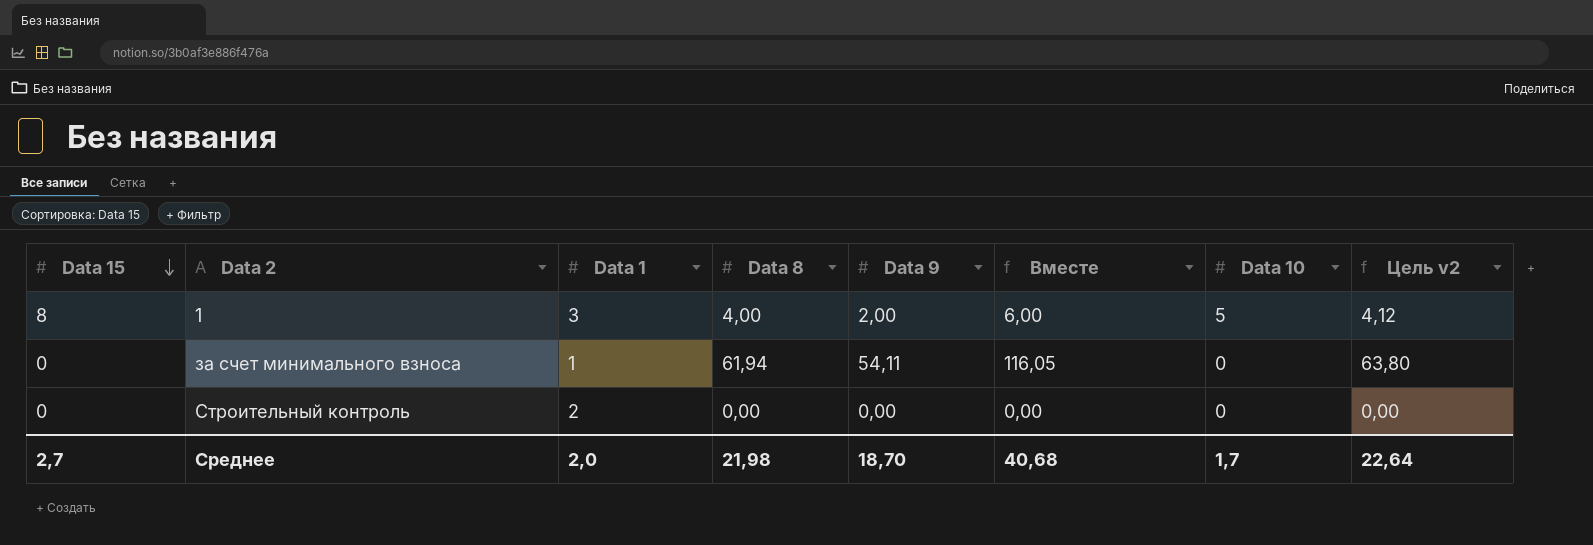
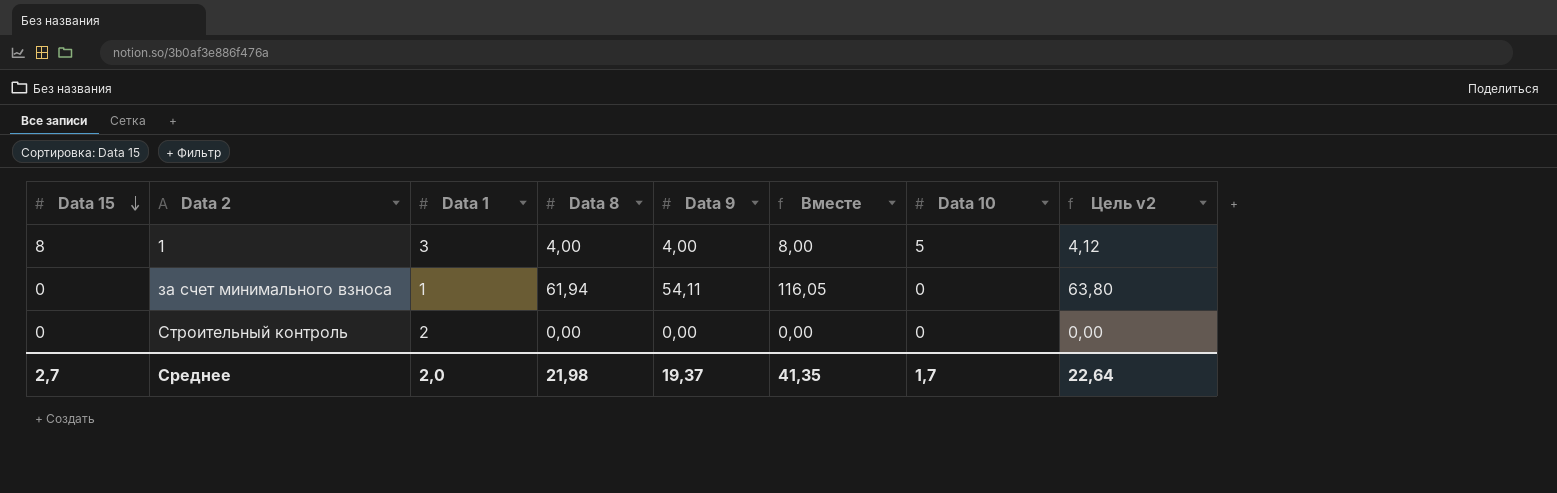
1 | Data 9: 2,00 -> 4,00
1 | Вместе: 6,00 -> 8,00
Среднее | Data 9: 18,70 -> 19,37
Среднее | Вместе: 40,68 -> 41,35

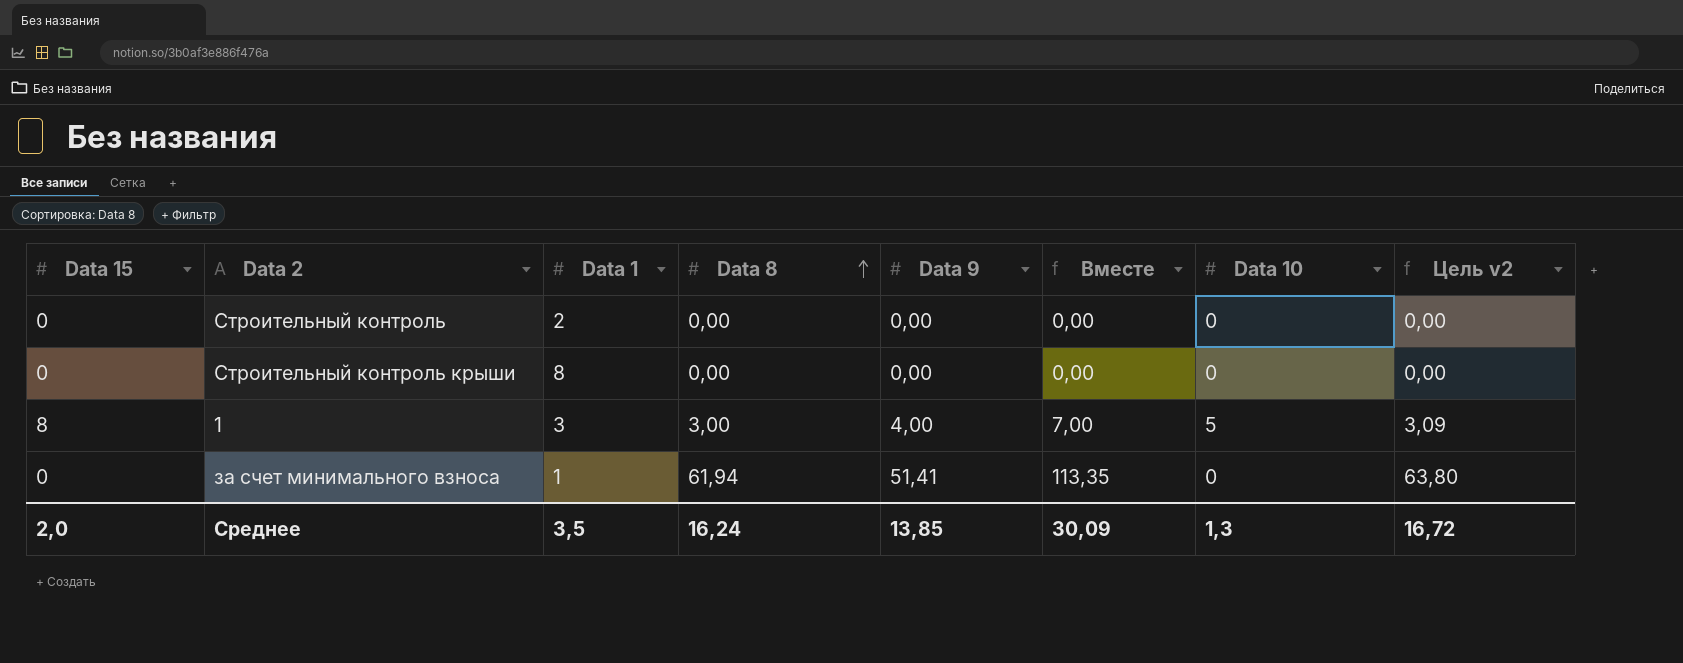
row order: Data 15 descending -> Data 8 ascending
row Строительный контроль крыши: none -> 0 | 8 | 0,00 | 0,00 | 0,00 | 0 | 0,00
1 | Data 8: 4,00 -> 3,00
1 | Вместе: 8,00 -> 7,00
1 | Цель v2: 4,12 -> 3,09
за счет минимального взноса | Data 9: 54,11 -> 51,41
за счет минимального взноса | Вместе: 116,05 -> 113,35
Среднее | Data 15: 2,7 -> 2,0
Среднее | Data 1: 2,0 -> 3,5
Среднее | Data 8: 21,98 -> 16,24
Среднее | Data 9: 19,37 -> 13,85
Среднее | Вместе: 41,35 -> 30,09
Среднее | Data 10: 1,7 -> 1,3
Среднее | Цель v2: 22,64 -> 16,72

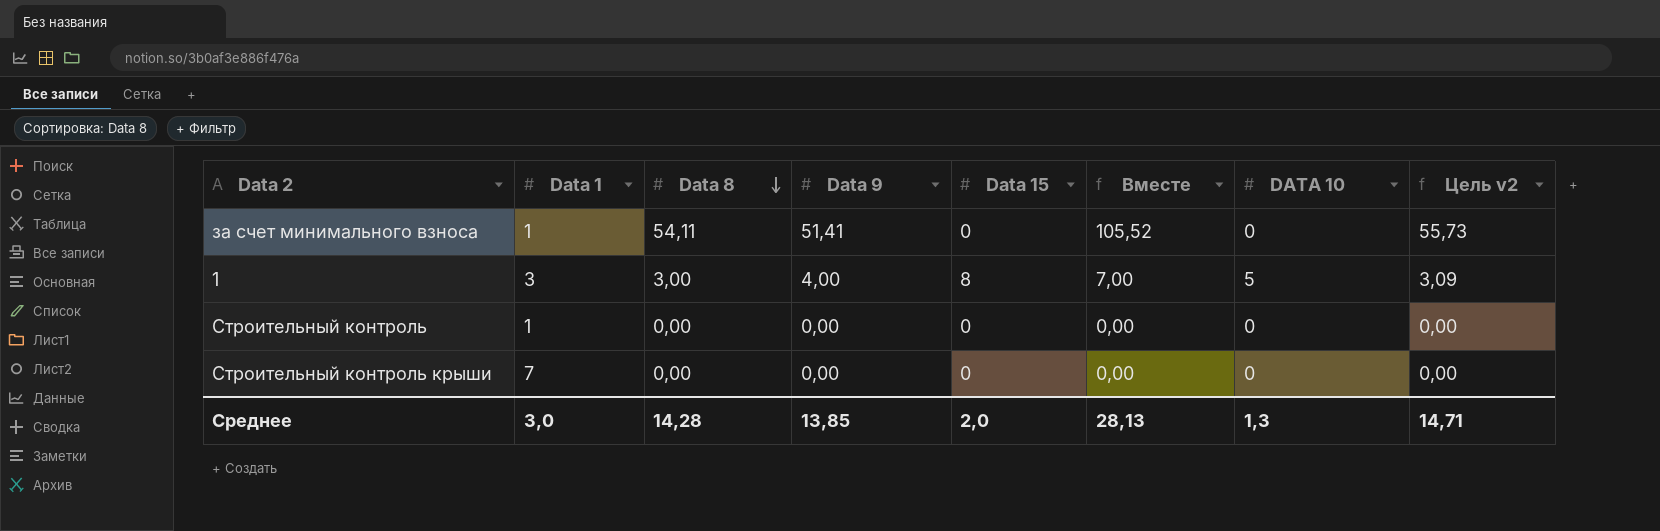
row order: Data 8 ascending -> Data 8 descending
column Data 15 | position: 1 -> 5
column name: Data 10 -> DATA 10
за счет минимального взноса | Data 8: 61,94 -> 54,11
за счет минимального взноса | Вместе: 113,35 -> 105,52
за счет минимального взноса | Цель v2: 63,80 -> 55,73
Строительный контроль | Data 1: 2 -> 1
Строительный контроль крыши | Data 1: 8 -> 7
Среднее | Data 1: 3,5 -> 3,0
Среднее | Data 8: 16,24 -> 14,28
Среднее | Вместе: 30,09 -> 28,13
Среднее | Цель v2: 16,72 -> 14,71

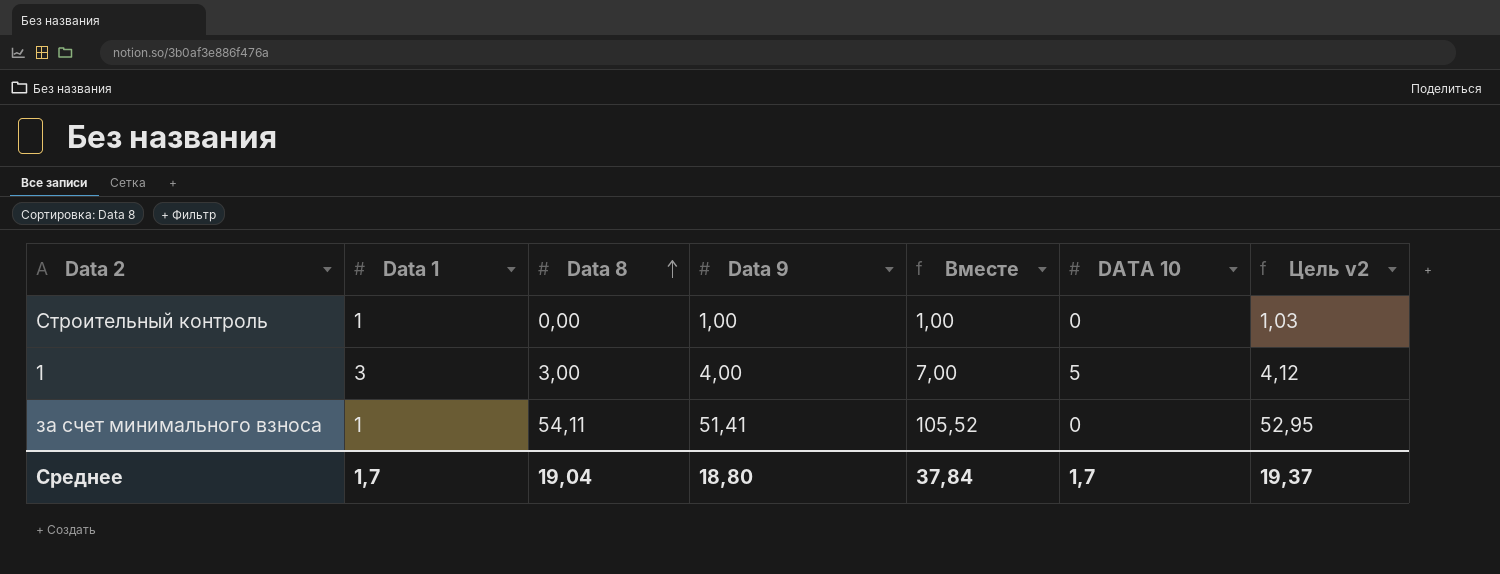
row order: Data 8 descending -> Data 8 ascending
column Data 15 | position: 5 -> none
column Цель v2 | formula: [Data 8] * 1,03 -> [Data 9] * 1,03
row Строительный контроль крыши: 7 | 0,00 | 0,00 | 0 | 0,00 | 0 | 0,00 -> none
Строительный контроль | Data 9: 0,00 -> 1,00
Строительный контроль | Вместе: 0,00 -> 1,00
Среднее | Data 1: 3,0 -> 1,7
Среднее | Data 8: 14,28 -> 19,04
Среднее | Data 9: 13,85 -> 18,80
Среднее | Вместе: 28,13 -> 37,84
Среднее | DATA 10: 1,3 -> 1,7
Среднее | Цель v2: 14,71 -> 19,37

